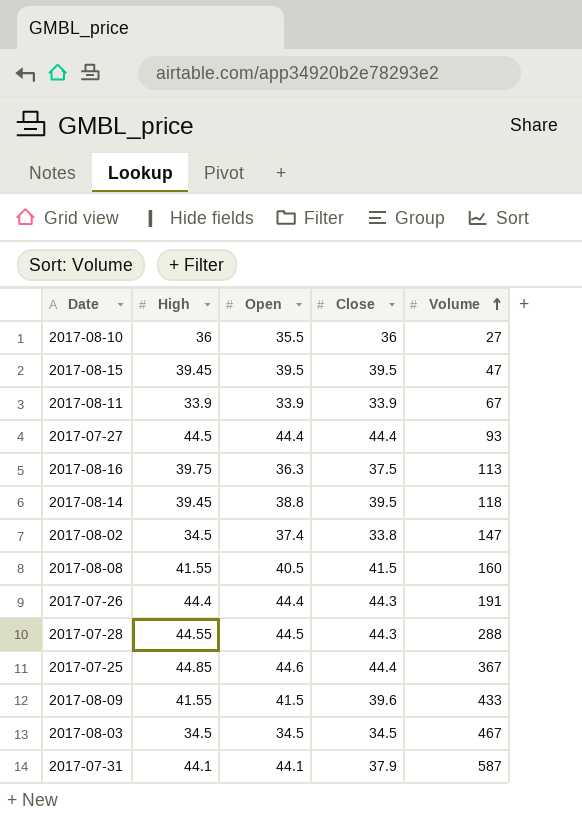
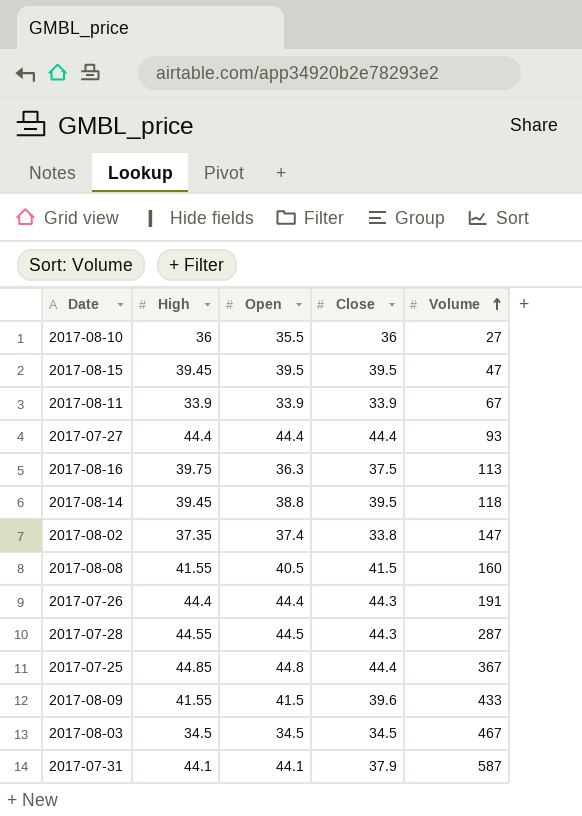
2017-07-27 | High: 44.5 -> 44.4
2017-08-02 | High: 34.5 -> 37.35
2017-07-28 | Volume: 288 -> 287
2017-07-25 | Open: 44.6 -> 44.8

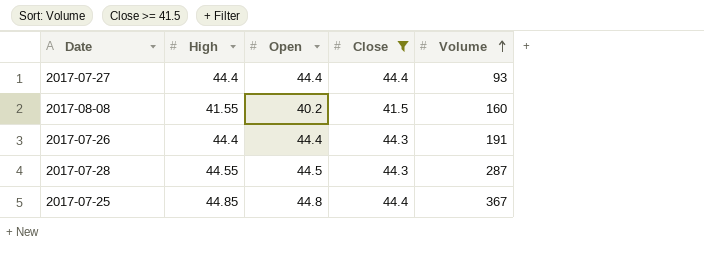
filter: none -> Close >= 41.5
2017-08-08 | Open: 40.5 -> 40.2

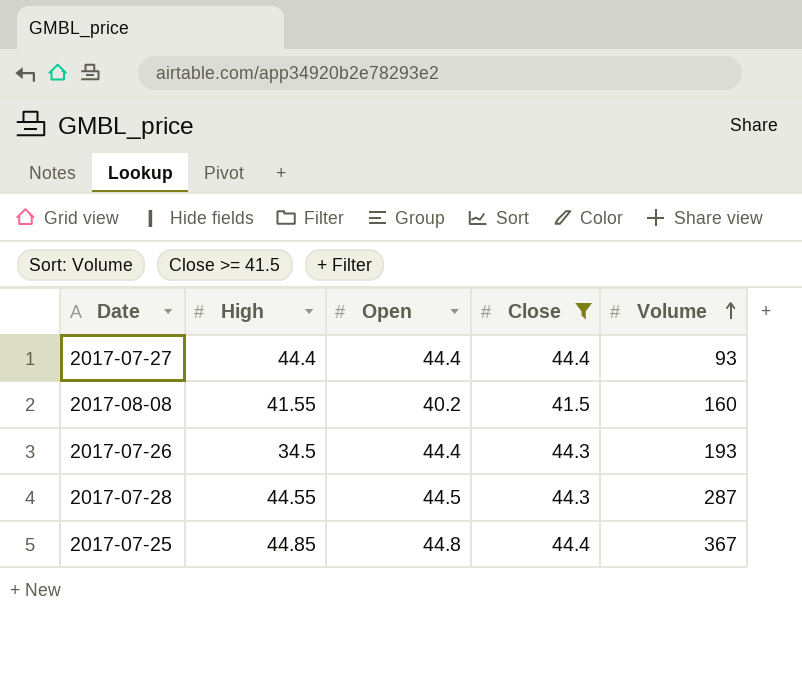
2017-07-26 | High: 44.4 -> 34.5
2017-07-26 | Volume: 191 -> 193

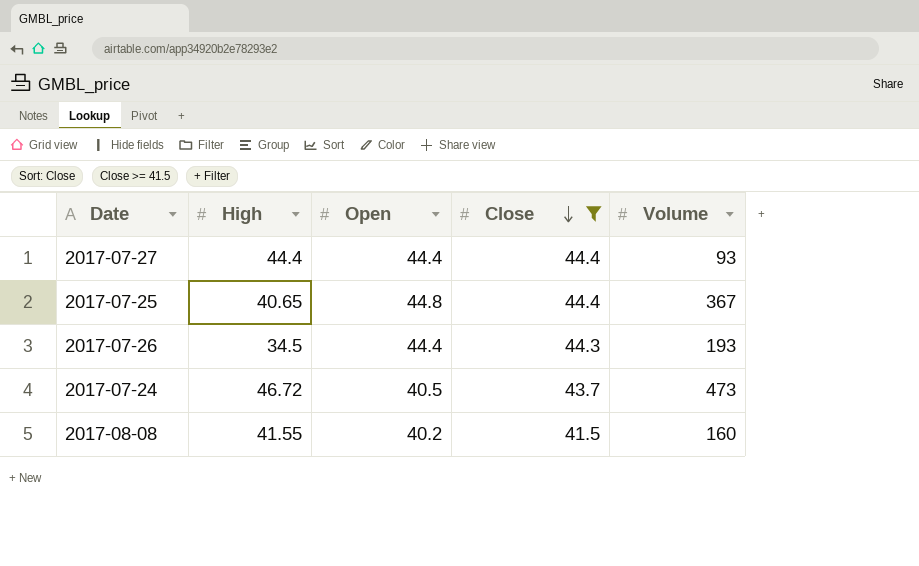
row order: Volume ascending -> Close descending
row 2017-07-28: 44.55 | 44.5 | 44.3 | 287 -> none
2017-07-25 | High: 44.85 -> 40.65
row 2017-07-24: none -> 46.72 | 40.5 | 43.7 | 473

